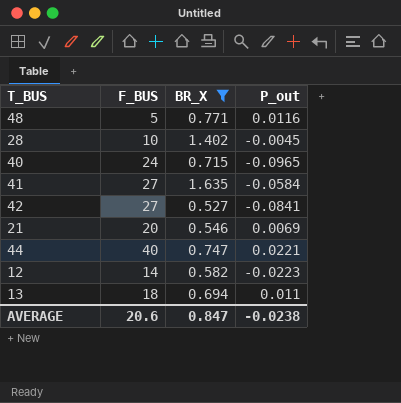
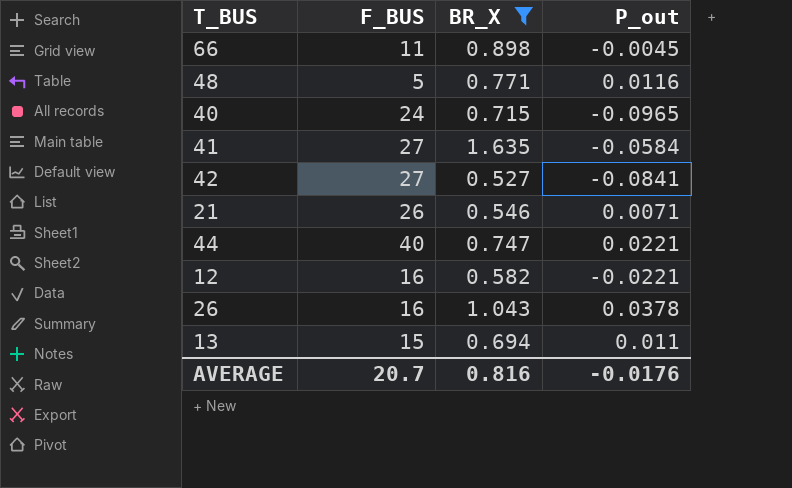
row 28: 10 | 1.402 | -0.0045 -> none
row 66: none -> 11 | 0.898 | -0.0045
21 | F_BUS: 20 -> 26
21 | P_out: 0.0069 -> 0.0071
12 | F_BUS: 14 -> 16
12 | P_out: -0.0223 -> -0.0221
row 26: none -> 16 | 1.043 | 0.0378
13 | F_BUS: 18 -> 15
AVERAGE | F_BUS: 20.6 -> 20.7
AVERAGE | BR_X: 0.847 -> 0.816
AVERAGE | P_out: -0.0238 -> -0.0176

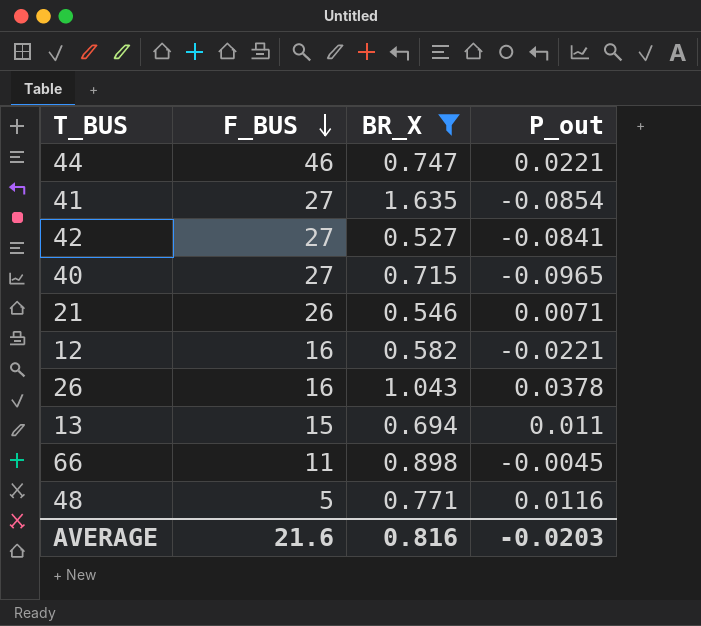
row order: none -> F_BUS descending
44 | F_BUS: 40 -> 46
41 | P_out: -0.0584 -> -0.0854
40 | F_BUS: 24 -> 27
AVERAGE | F_BUS: 20.7 -> 21.6
AVERAGE | P_out: -0.0176 -> -0.0203

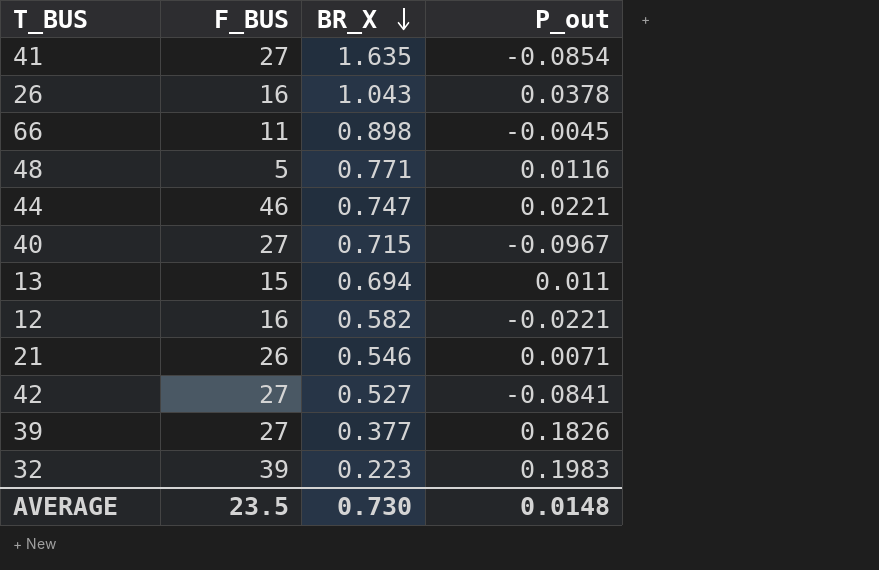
filter: BR_X >= 0.527 -> none
row order: F_BUS descending -> BR_X descending
40 | P_out: -0.0965 -> -0.0967
AVERAGE | F_BUS: 21.6 -> 23.5
AVERAGE | BR_X: 0.816 -> 0.730
AVERAGE | P_out: -0.0203 -> 0.0148

